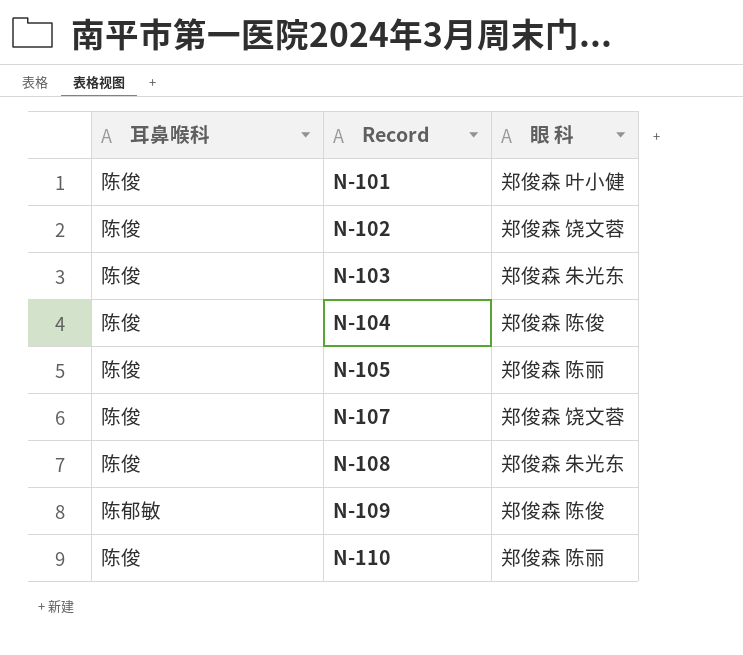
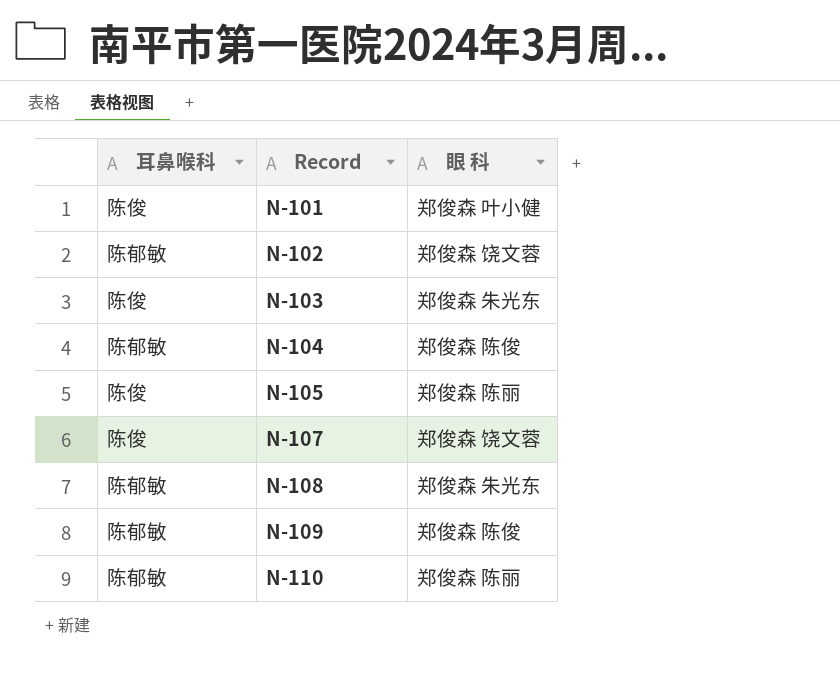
N-102 | 耳鼻喉科: 陈俊 -> 陈郁敏
N-104 | 耳鼻喉科: 陈俊 -> 陈郁敏
N-108 | 耳鼻喉科: 陈俊 -> 陈郁敏
N-110 | 耳鼻喉科: 陈俊 -> 陈郁敏

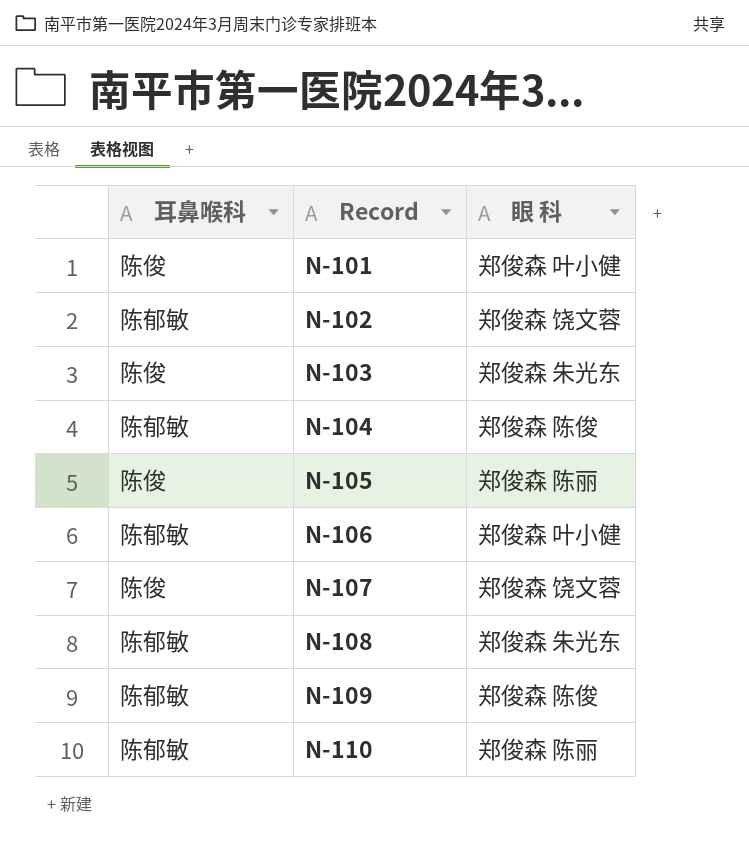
row N-106: none -> 陈郁敏 | 郑俊森 叶小健

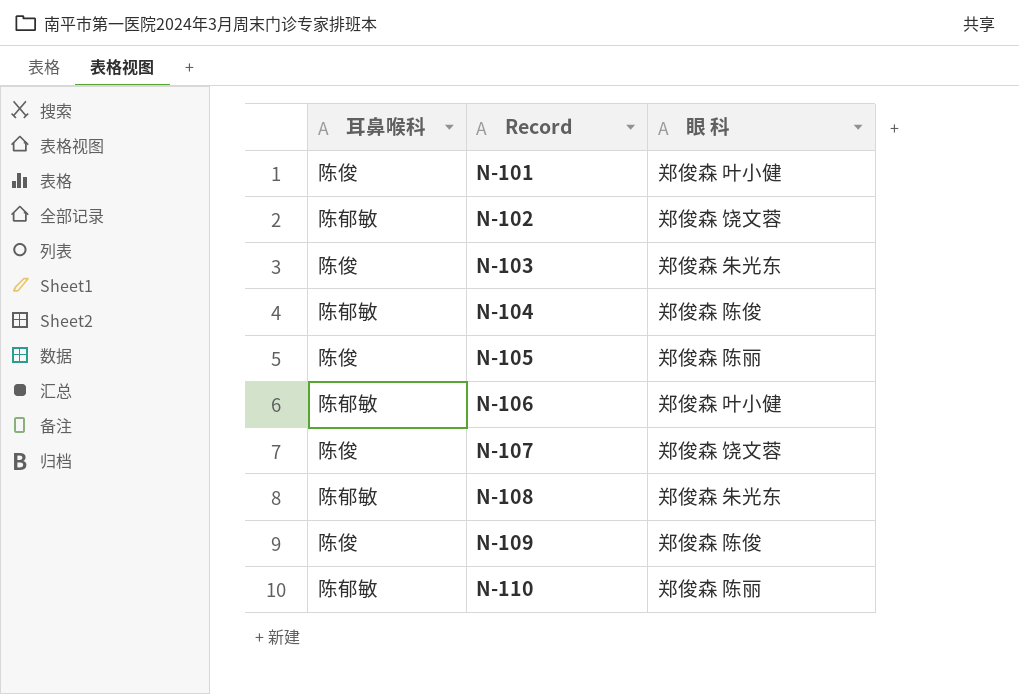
N-109 | 耳鼻喉科: 陈郁敏 -> 陈俊

